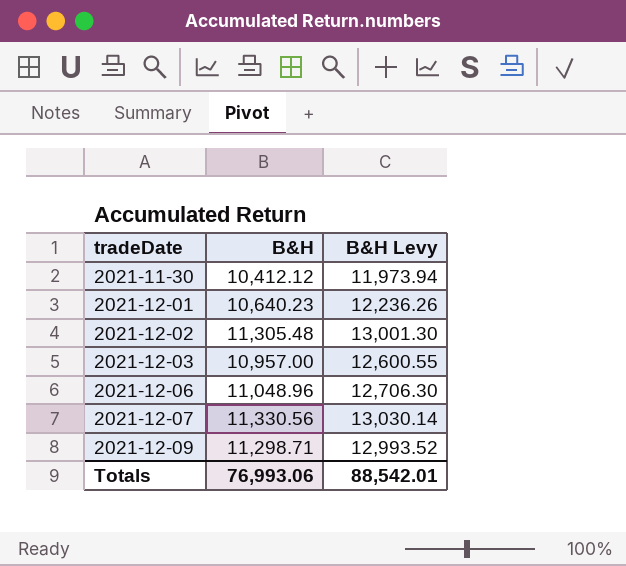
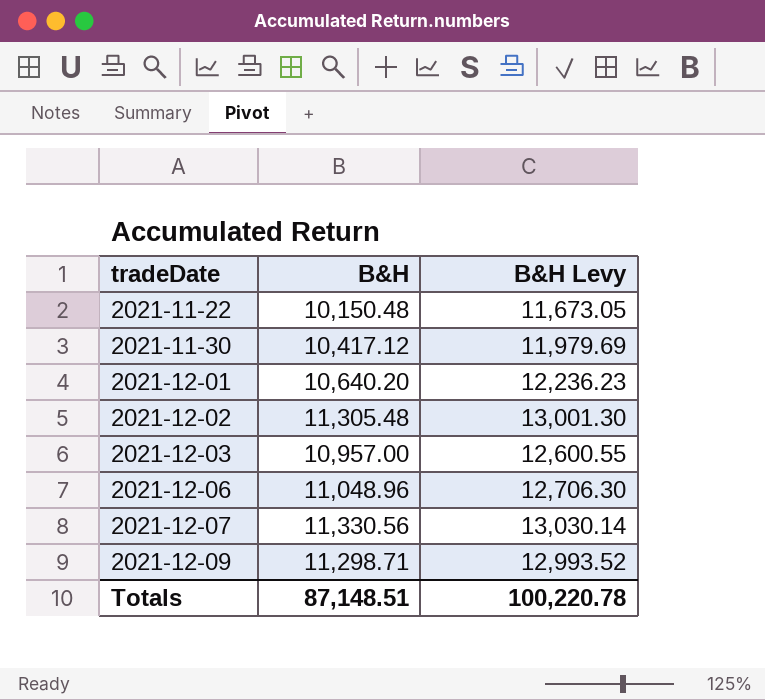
row 2021-11-22: none -> 10,150.48 | 11,673.05
2021-11-30 | B&H: 10,412.12 -> 10,417.12
2021-11-30 | B&H Levy: 11,973.94 -> 11,979.69
2021-12-01 | B&H: 10,640.23 -> 10,640.20
2021-12-01 | B&H Levy: 12,236.26 -> 12,236.23
Totals | B&H: 76,993.06 -> 87,148.51
Totals | B&H Levy: 88,542.01 -> 100,220.78

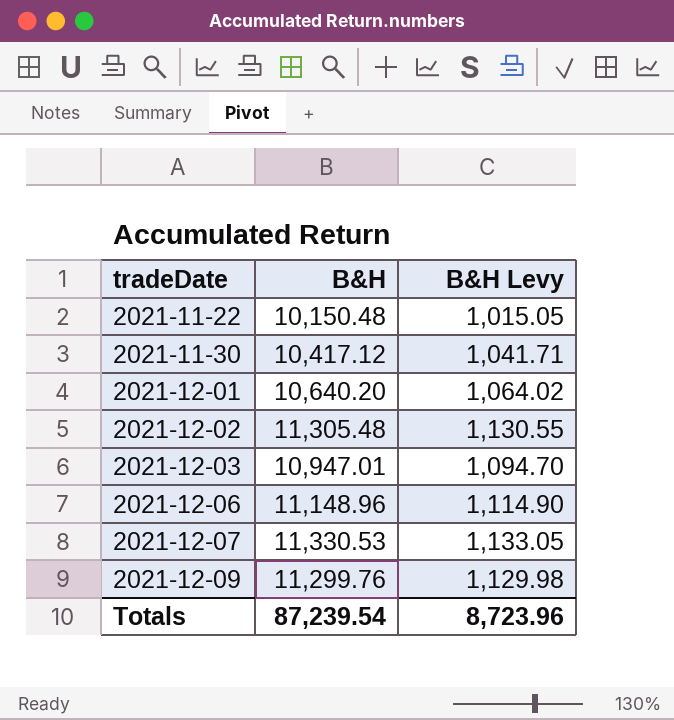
column B&H Levy | formula: [B&H] * 1.15 -> [B&H] * 0.1
2021-12-03 | B&H: 10,957.00 -> 10,947.01
2021-12-06 | B&H: 11,048.96 -> 11,148.96
2021-12-07 | B&H: 11,330.56 -> 11,330.53
2021-12-09 | B&H: 11,298.71 -> 11,299.76
Totals | B&H: 87,148.51 -> 87,239.54
Totals | B&H Levy: 100,220.78 -> 8,723.96

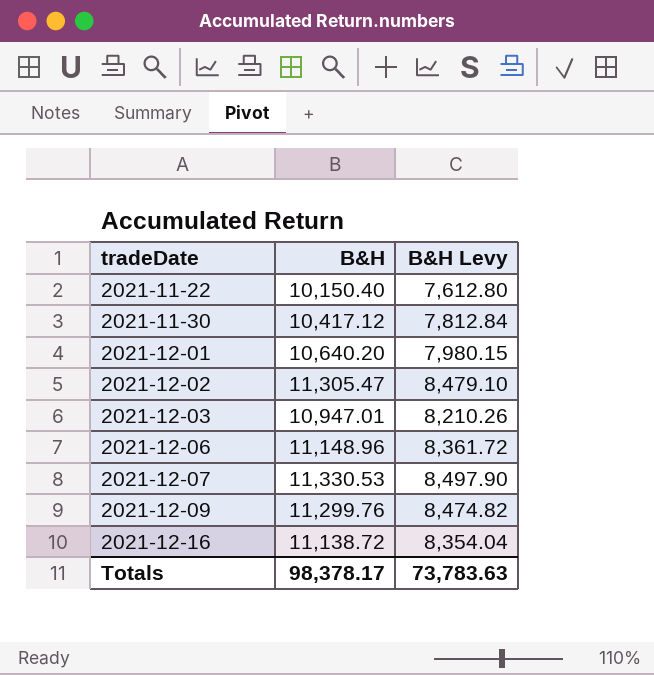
column B&H Levy | formula: [B&H] * 0.1 -> [B&H] * 0.75
2021-11-22 | B&H: 10,150.48 -> 10,150.40
2021-12-02 | B&H: 11,305.48 -> 11,305.47
row 2021-12-16: none -> 11,138.72 | 8,354.04
Totals | B&H: 87,239.54 -> 98,378.17
Totals | B&H Levy: 8,723.96 -> 73,783.63

